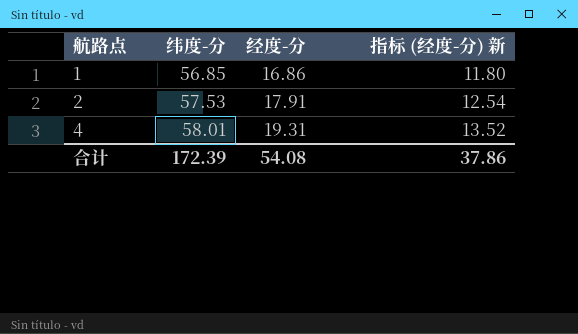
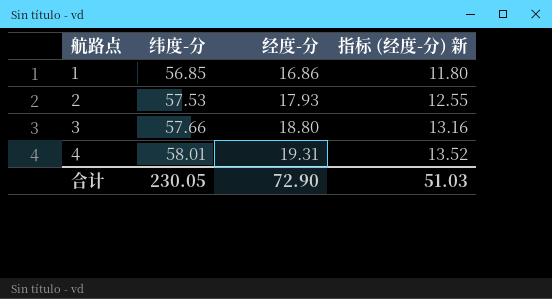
2 | 经度-分: 17.91 -> 17.93
2 | 指标 (经度-分) 新: 12.54 -> 12.55
row 3: none -> 57.66 | 18.80 | 13.16
合计 | 纬度-分: 172.39 -> 230.05
合计 | 经度-分: 54.08 -> 72.90
合计 | 指标 (经度-分) 新: 37.86 -> 51.03

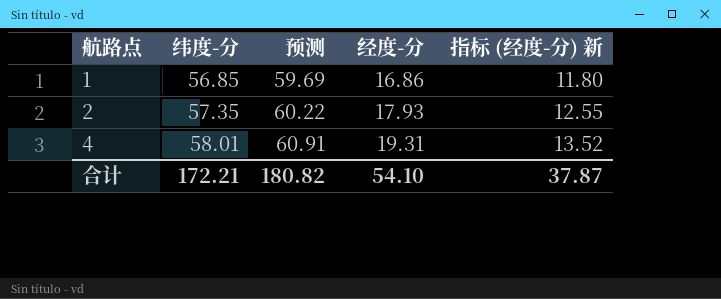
column 预测 | formula: none -> [纬度-分] * 1.05
row 3: 57.66 | 18.80 | 13.16 -> none
2 | 纬度-分: 57.53 -> 57.35
合计 | 纬度-分: 230.05 -> 172.21
合计 | 经度-分: 72.90 -> 54.10
合计 | 指标 (经度-分) 新: 51.03 -> 37.87

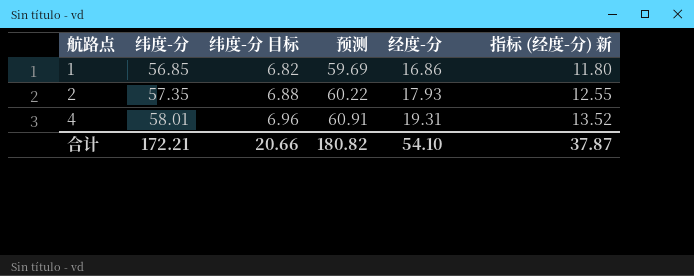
column 纬度-分 目标 | formula: none -> [纬度-分] * 0.12

